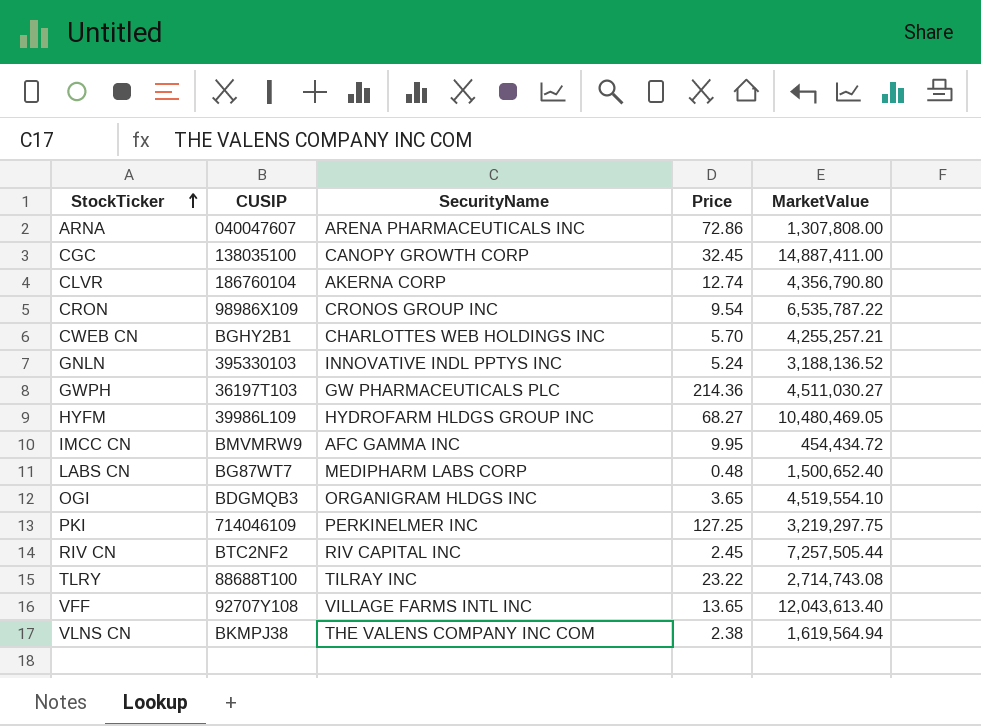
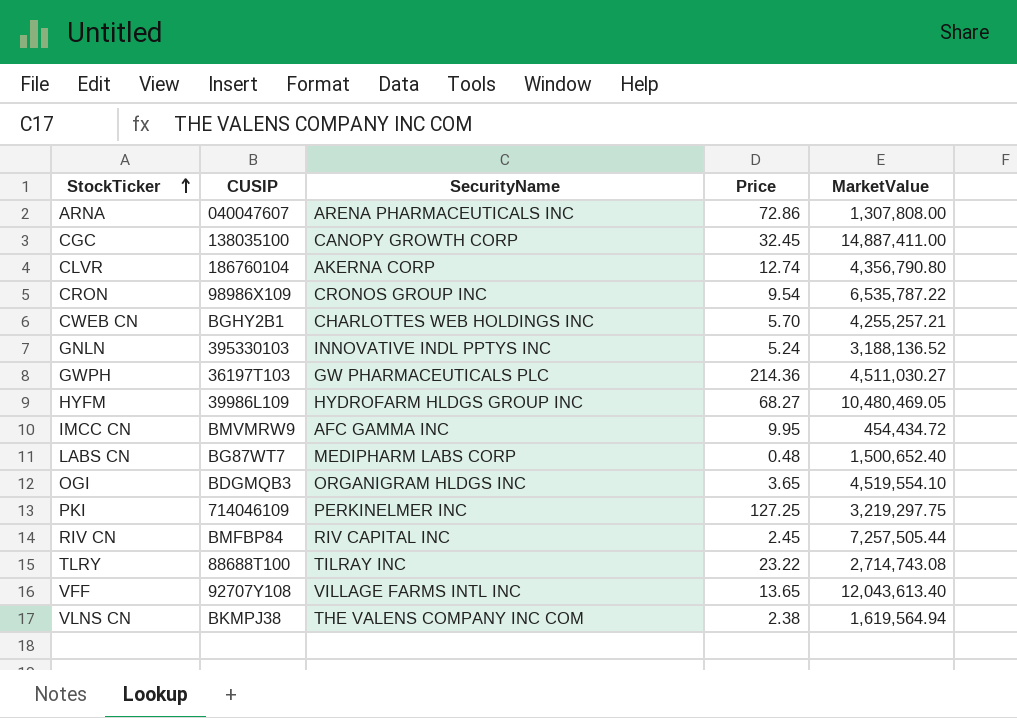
RIV CN | CUSIP: BTC2NF2 -> BMFBP84

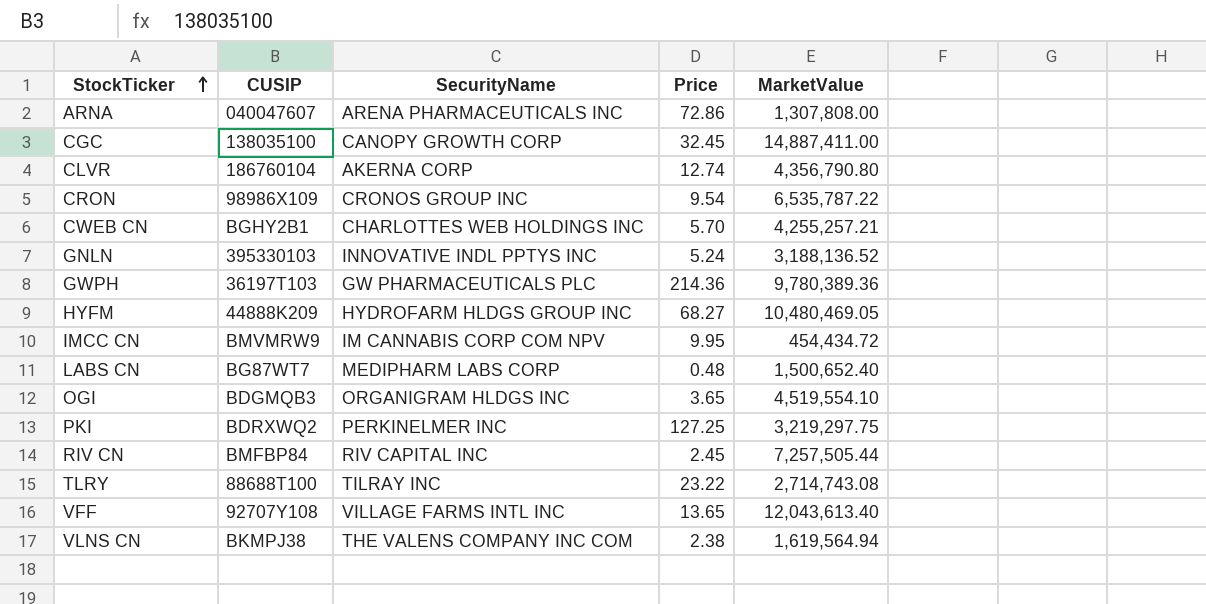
GWPH | MarketValue: 4,511,030.27 -> 9,780,389.36
HYFM | CUSIP: 39986L109 -> 44888K209
IMCC CN | SecurityName: AFC GAMMA INC -> IM CANNABIS CORP COM NPV
PKI | CUSIP: 714046109 -> BDRXWQ2

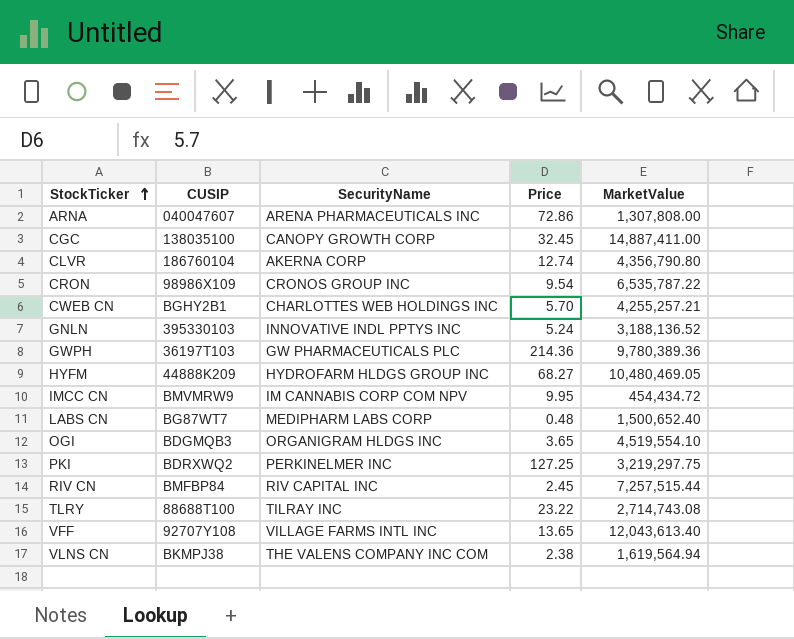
RIV CN | MarketValue: 7,257,505.44 -> 7,257,515.44

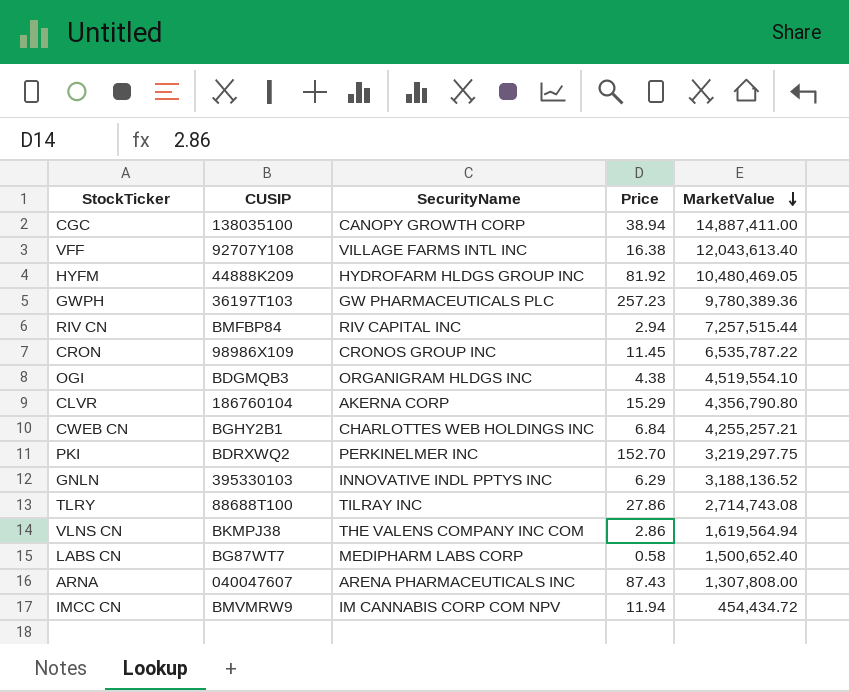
row order: StockTicker ascending -> MarketValue descending
CGC | Price: 32.45 -> 38.94
VFF | Price: 13.65 -> 16.38
HYFM | Price: 68.27 -> 81.92
GWPH | Price: 214.36 -> 257.23
RIV CN | Price: 2.45 -> 2.94
CRON | Price: 9.54 -> 11.45
OGI | Price: 3.65 -> 4.38
CLVR | Price: 12.74 -> 15.29
CWEB CN | Price: 5.70 -> 6.84
PKI | Price: 127.25 -> 152.70
GNLN | Price: 5.24 -> 6.29
TLRY | Price: 23.22 -> 27.86
VLNS CN | Price: 2.38 -> 2.86
LABS CN | Price: 0.48 -> 0.58
ARNA | Price: 72.86 -> 87.43
IMCC CN | Price: 9.95 -> 11.94

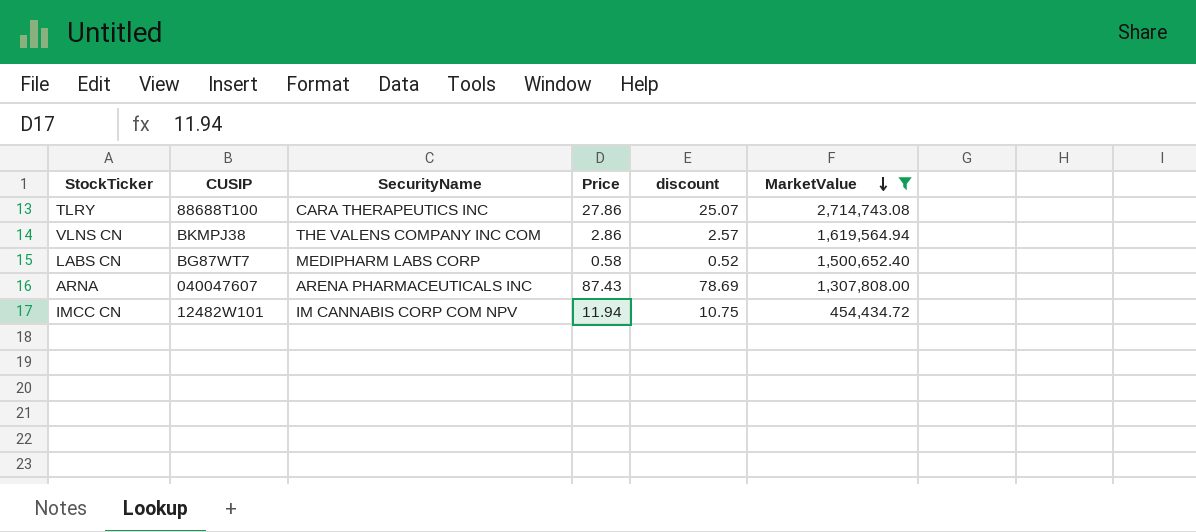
filter: none -> MarketValue <= 2,714,743.08
column discount | formula: none -> [Price] * 0.9
TLRY | SecurityName: TILRAY INC -> CARA THERAPEUTICS INC
IMCC CN | CUSIP: BMVMRW9 -> 12482W101

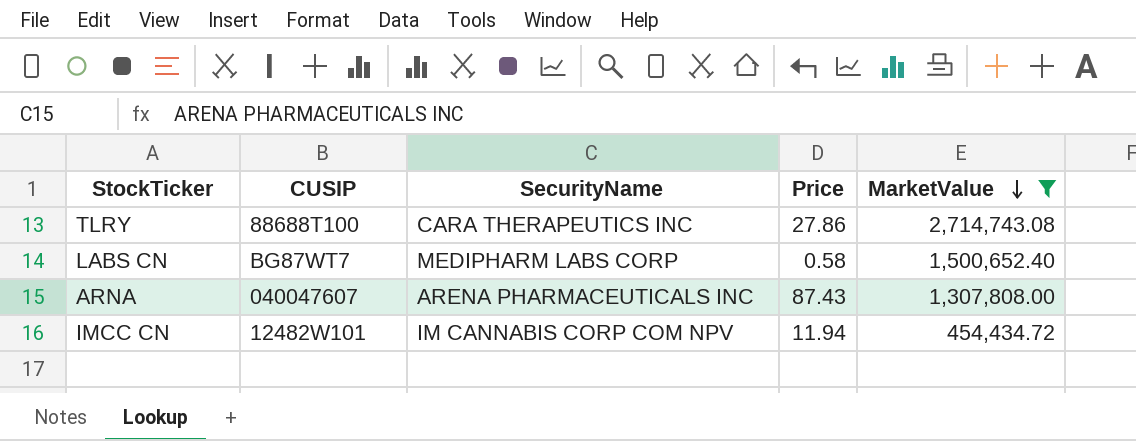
column discount | formula: [Price] * 0.9 -> none
row VLNS CN: BKMPJ38 | THE VALENS COMPANY INC COM | 2.86 | 2.57 | 1,619,564.94 -> none

